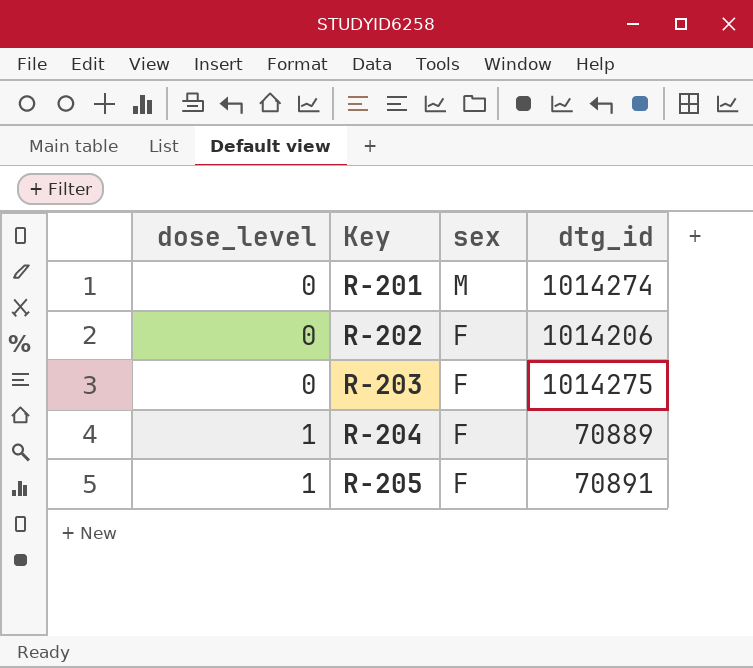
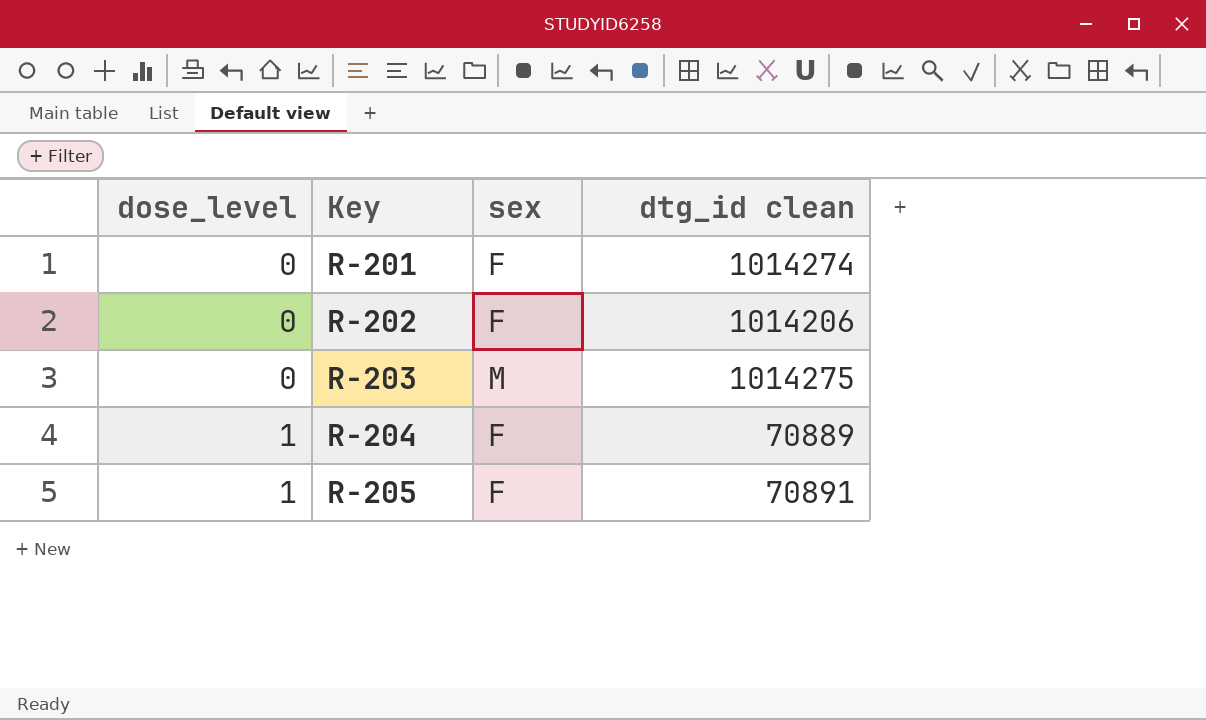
column name: dtg_id -> dtg_id clean
R-201 | sex: M -> F
R-203 | sex: F -> M

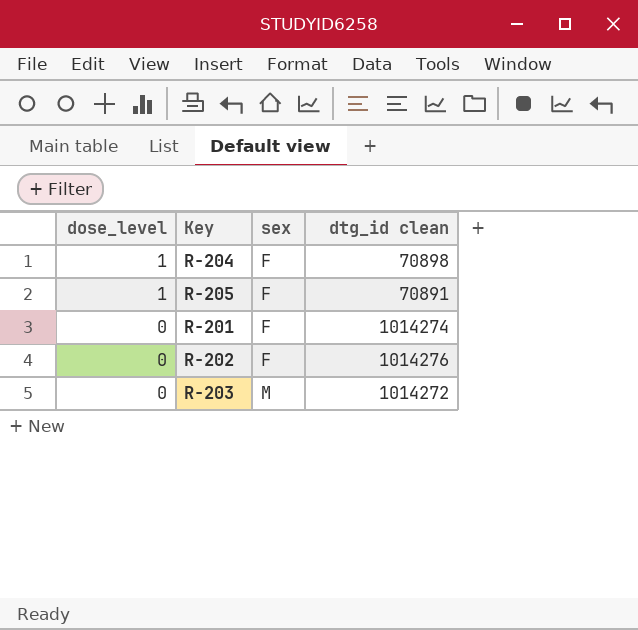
row order: dose_level ascending -> dose_level descending
R-204 | dtg_id clean: 70889 -> 70898
R-202 | dtg_id clean: 1014206 -> 1014276
R-203 | dtg_id clean: 1014275 -> 1014272

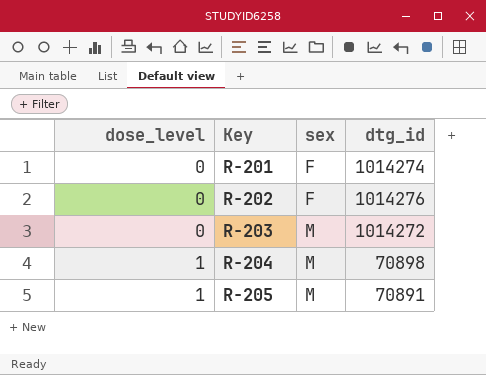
row order: dose_level descending -> dose_level ascending
column name: dtg_id clean -> dtg_id
R-204 | sex: F -> M
R-205 | sex: F -> M

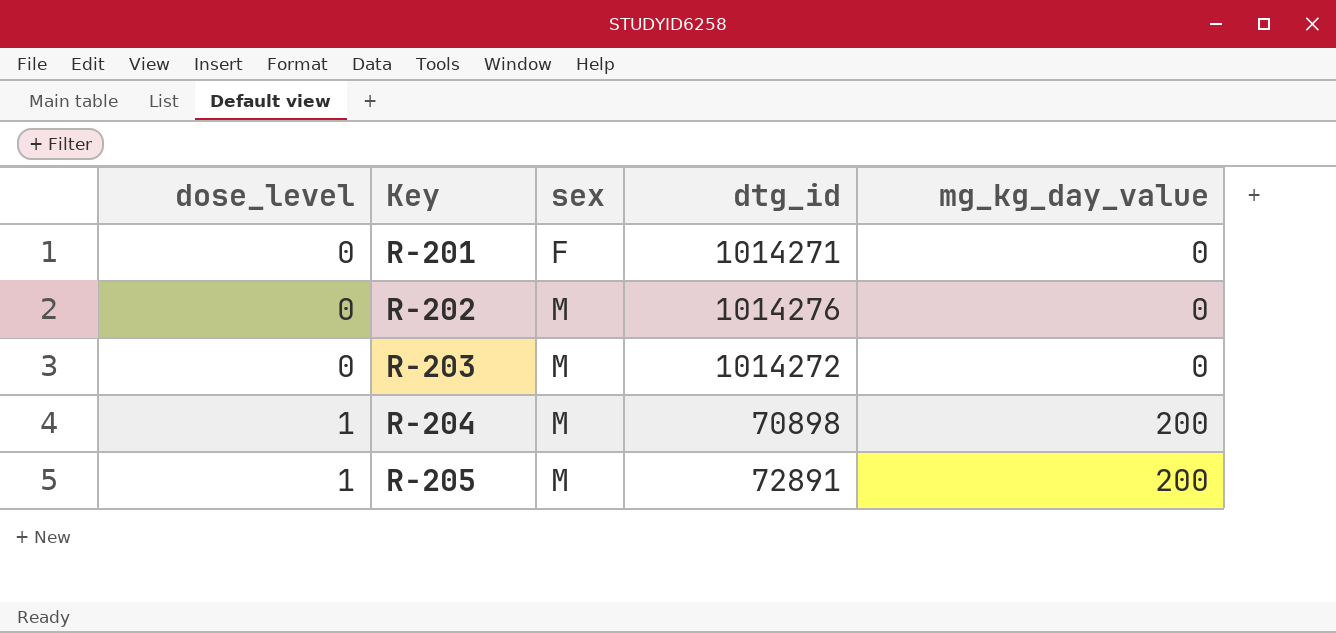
column mg_kg_day_value | position: none -> 5
R-201 | dtg_id: 1014274 -> 1014271
R-202 | sex: F -> M
R-205 | dtg_id: 70891 -> 72891

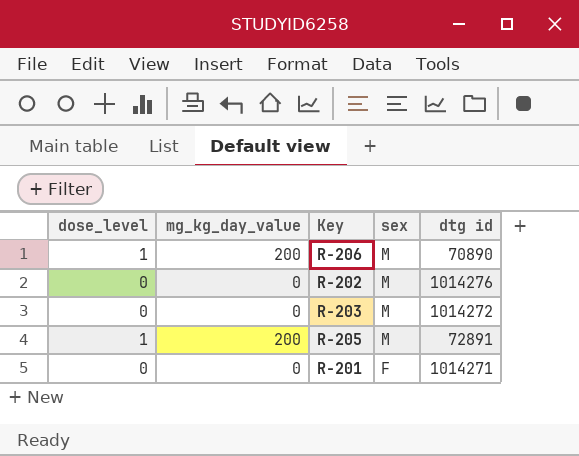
row order: dose_level ascending -> sex descending
column mg_kg_day_value | position: 5 -> 2
column name: dtg_id -> dtg id
row R-204: 1 | M | 70898 | 200 -> none
row R-206: none -> 1 | 200 | M | 70890

